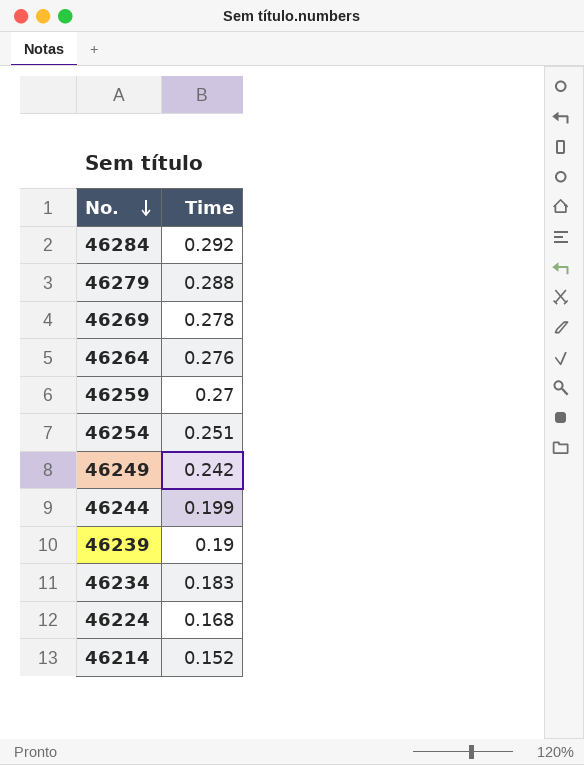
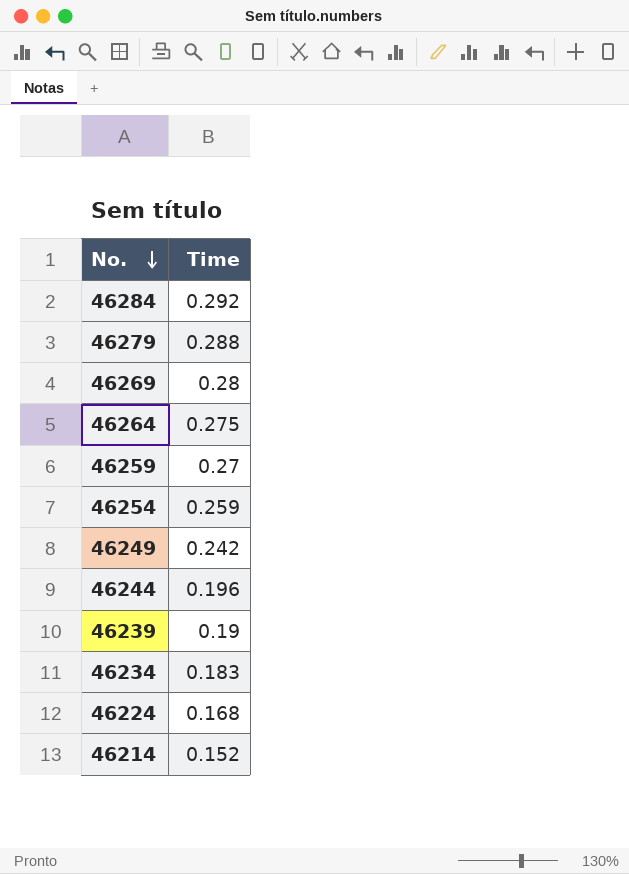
46269 | Time: 0.278 -> 0.28
46264 | Time: 0.276 -> 0.275
46254 | Time: 0.251 -> 0.259
46244 | Time: 0.199 -> 0.196

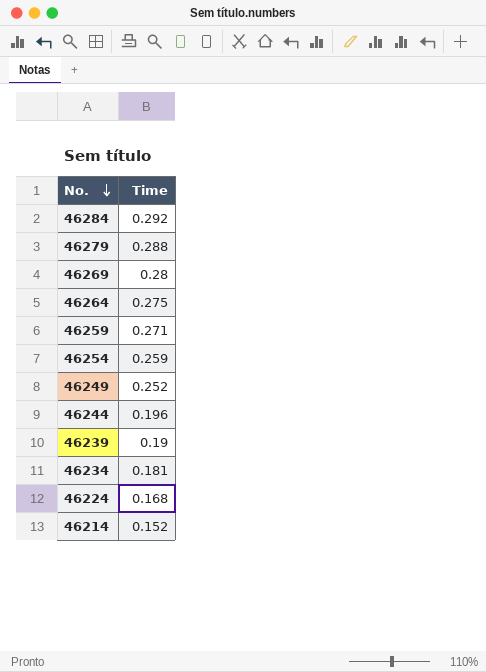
46259 | Time: 0.27 -> 0.271
46249 | Time: 0.242 -> 0.252
46234 | Time: 0.183 -> 0.181

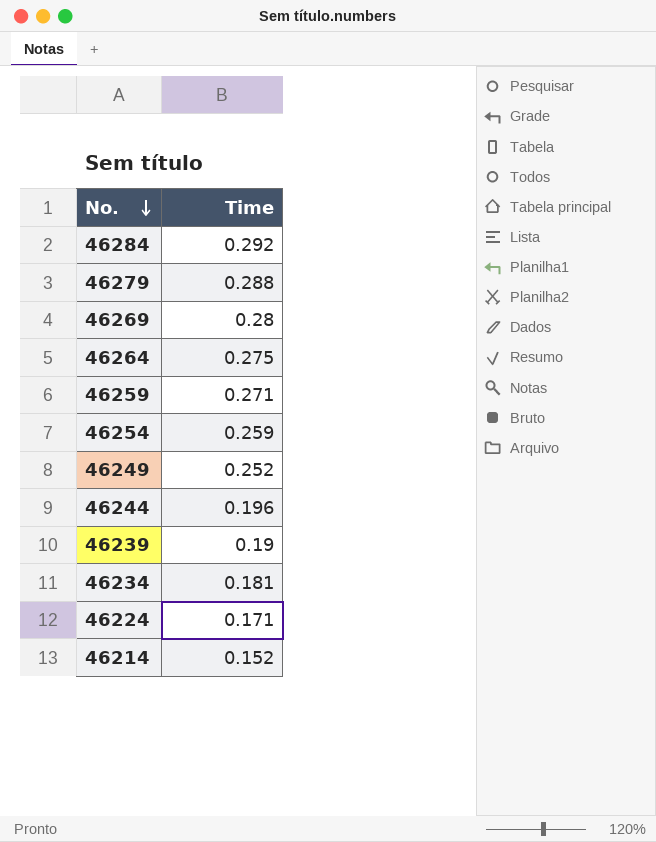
46224 | Time: 0.168 -> 0.171

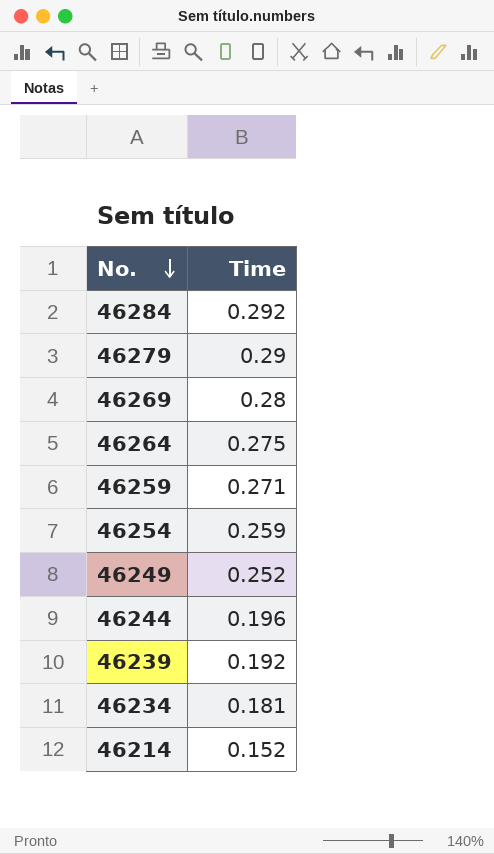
row 46224: 0.171 -> none
46279 | Time: 0.288 -> 0.29
46239 | Time: 0.19 -> 0.192

